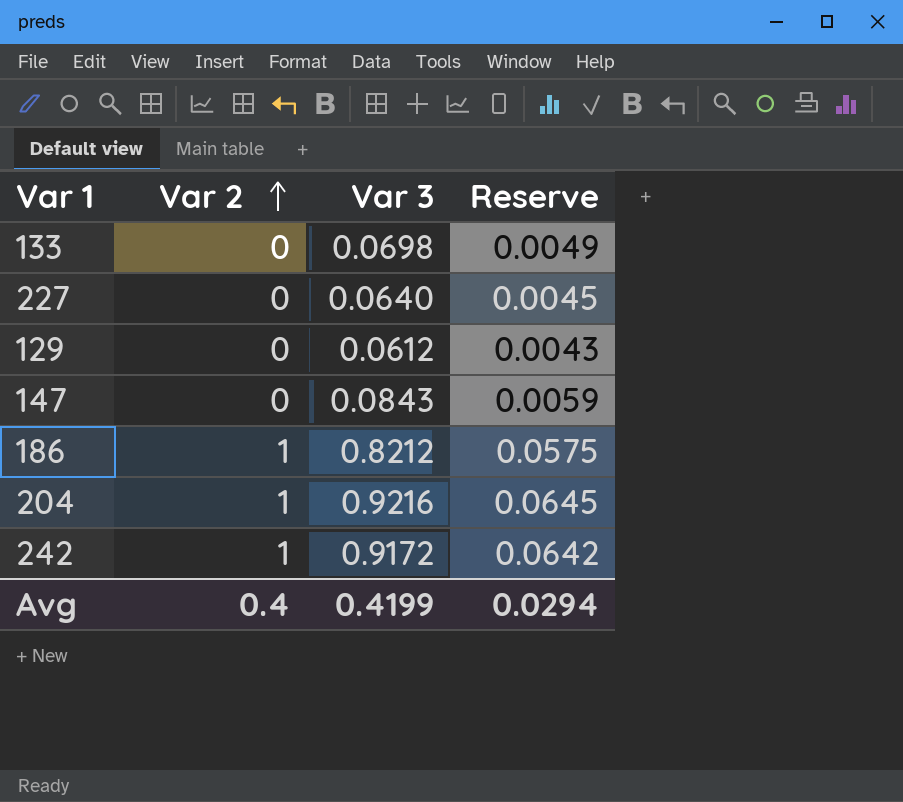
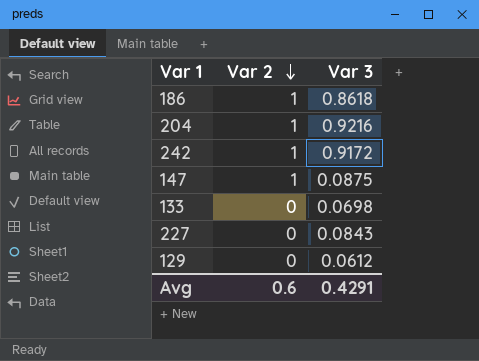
row order: Var 2 ascending -> Var 2 descending
column Reserve | formula: [Var 3] * 0.07 -> none
186 | Var 3: 0.8212 -> 0.8618
147 | Var 2: 0 -> 1
147 | Var 3: 0.0843 -> 0.0875
227 | Var 3: 0.0640 -> 0.0843
Avg | Var 2: 0.4 -> 0.6
Avg | Var 3: 0.4199 -> 0.4291

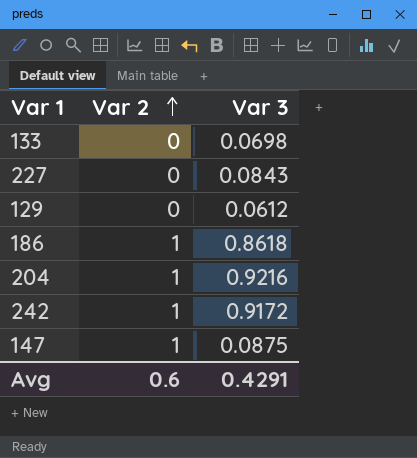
row order: Var 2 descending -> Var 2 ascending

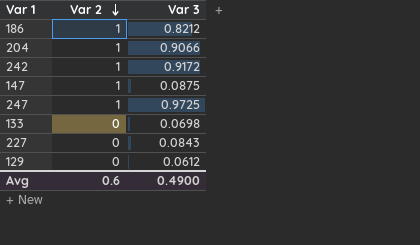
row order: Var 2 ascending -> Var 2 descending
186 | Var 3: 0.8618 -> 0.8212
204 | Var 3: 0.9216 -> 0.9066
row 247: none -> 1 | 0.9725
Avg | Var 3: 0.4291 -> 0.4900

